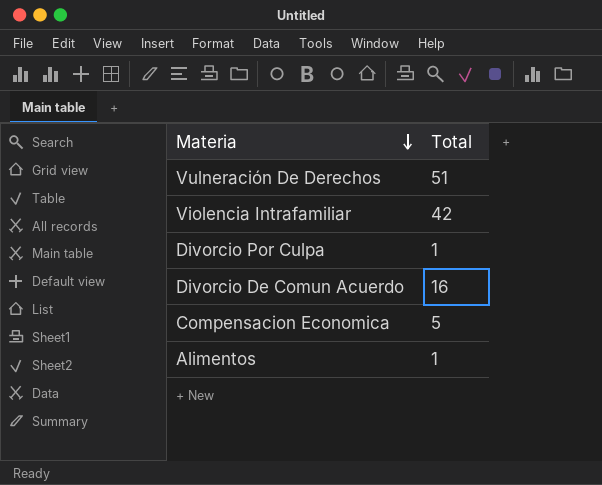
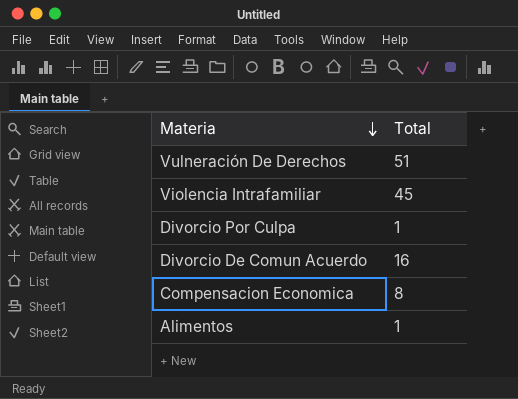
Violencia Intrafamiliar | Total: 42 -> 45
Compensacion Economica | Total: 5 -> 8

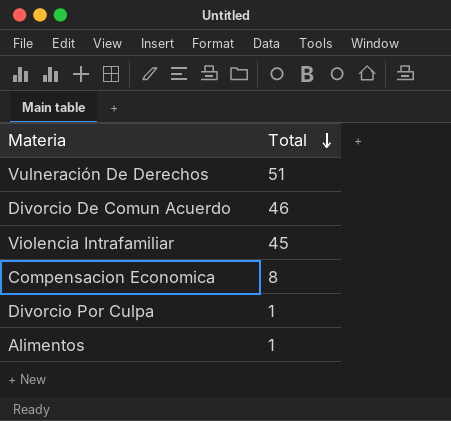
row order: Materia descending -> Total descending
Divorcio De Comun Acuerdo | Total: 16 -> 46

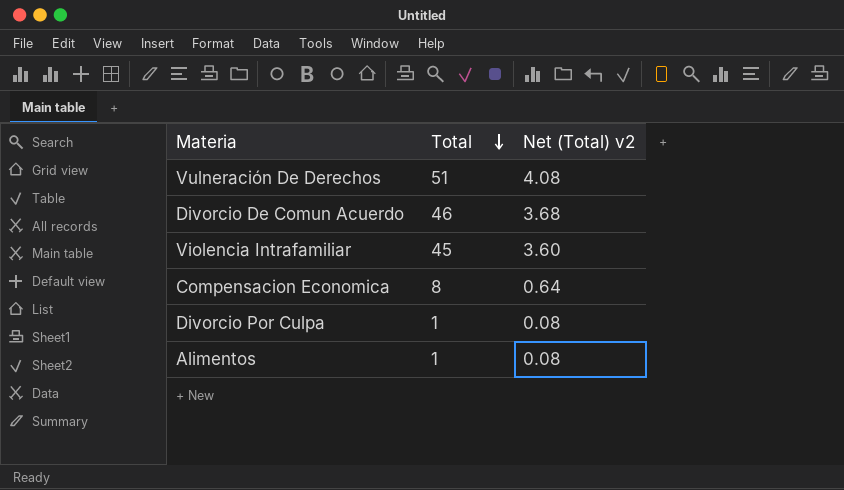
column Net (Total) v2 | formula: none -> [Total] * 0.08

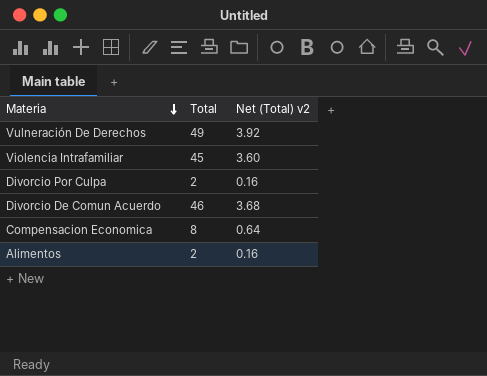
row order: Total descending -> Materia descending
Vulneración De Derechos | Total: 51 -> 49
Vulneración De Derechos | Net (Total) v2: 4.08 -> 3.92
Divorcio Por Culpa | Total: 1 -> 2
Divorcio Por Culpa | Net (Total) v2: 0.08 -> 0.16
Alimentos | Total: 1 -> 2
Alimentos | Net (Total) v2: 0.08 -> 0.16

